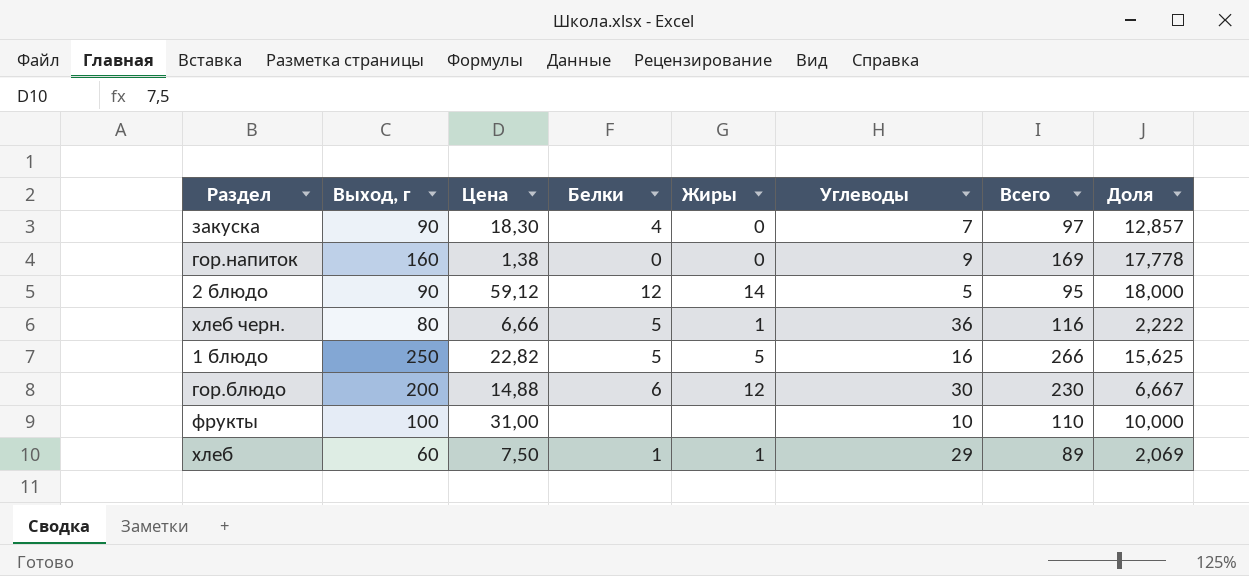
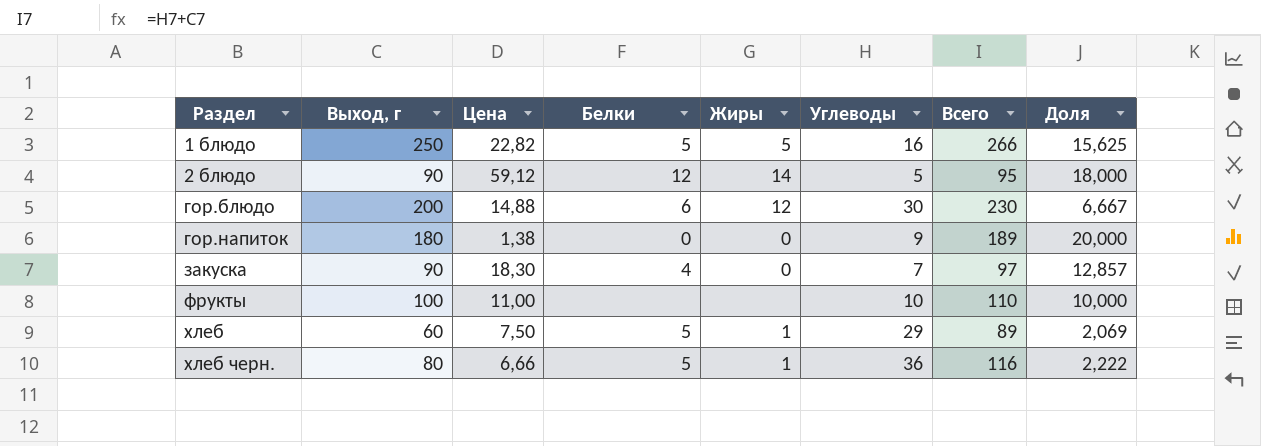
row order: none -> Раздел ascending
гор.напиток | Выход, г: 160 -> 180
гор.напиток | Всего: 169 -> 189
гор.напиток | Доля: 17,778 -> 20,000
фрукты | Цена: 31,00 -> 11,00
хлеб | Белки: 1 -> 5

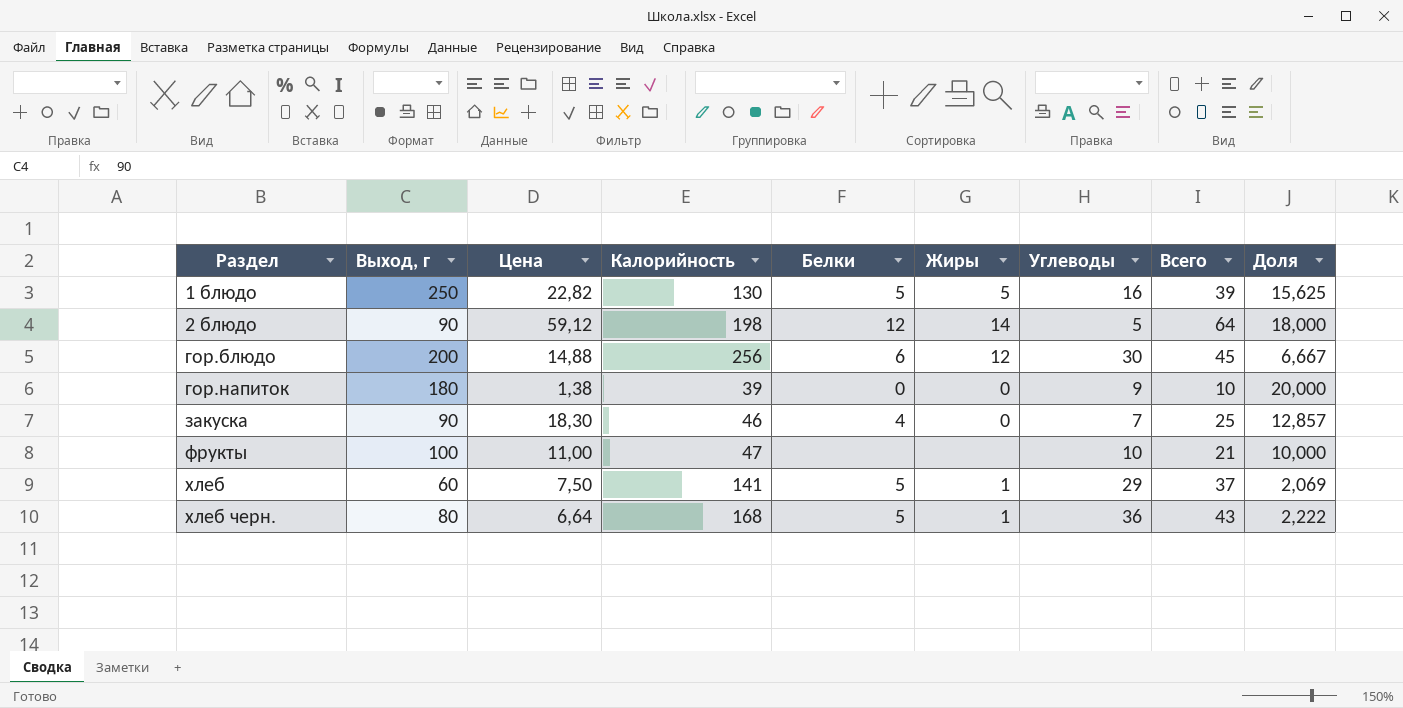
column Калорийность | position: none -> 4
column Всего | formula: [Выход, г] + [Углеводы] -> [Цена] + [Углеводы]
хлеб черн. | Цена: 6,66 -> 6,64

